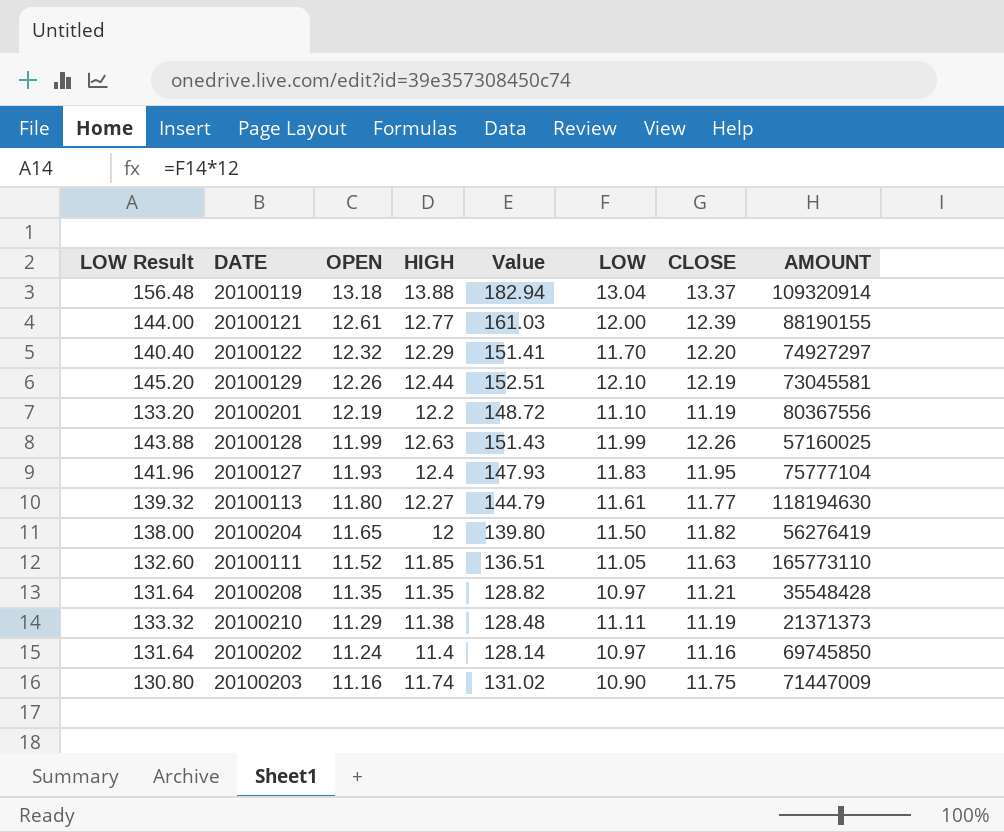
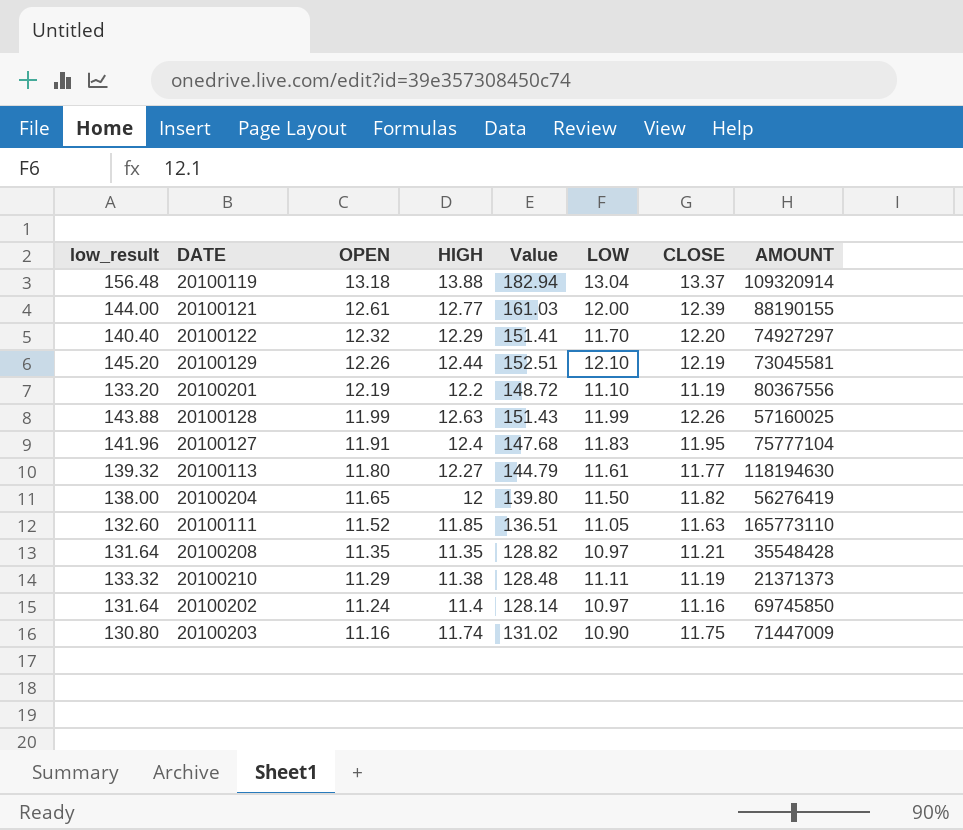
column name: LOW Result -> low_result
20100127 | OPEN: 11.93 -> 11.91
20100127 | Value: 147.93 -> 147.68

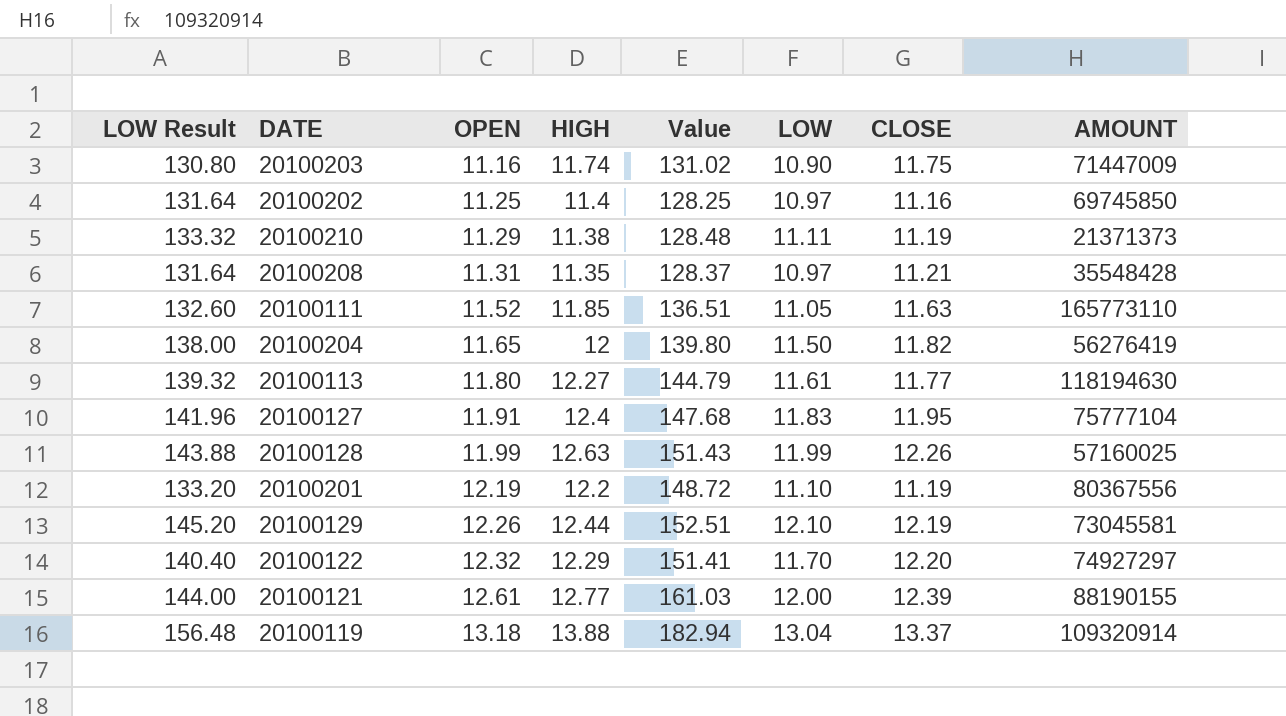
row order: OPEN descending -> OPEN ascending
column name: low_result -> LOW Result
20100202 | OPEN: 11.24 -> 11.25
20100202 | Value: 128.14 -> 128.25
20100208 | OPEN: 11.35 -> 11.31
20100208 | Value: 128.82 -> 128.37

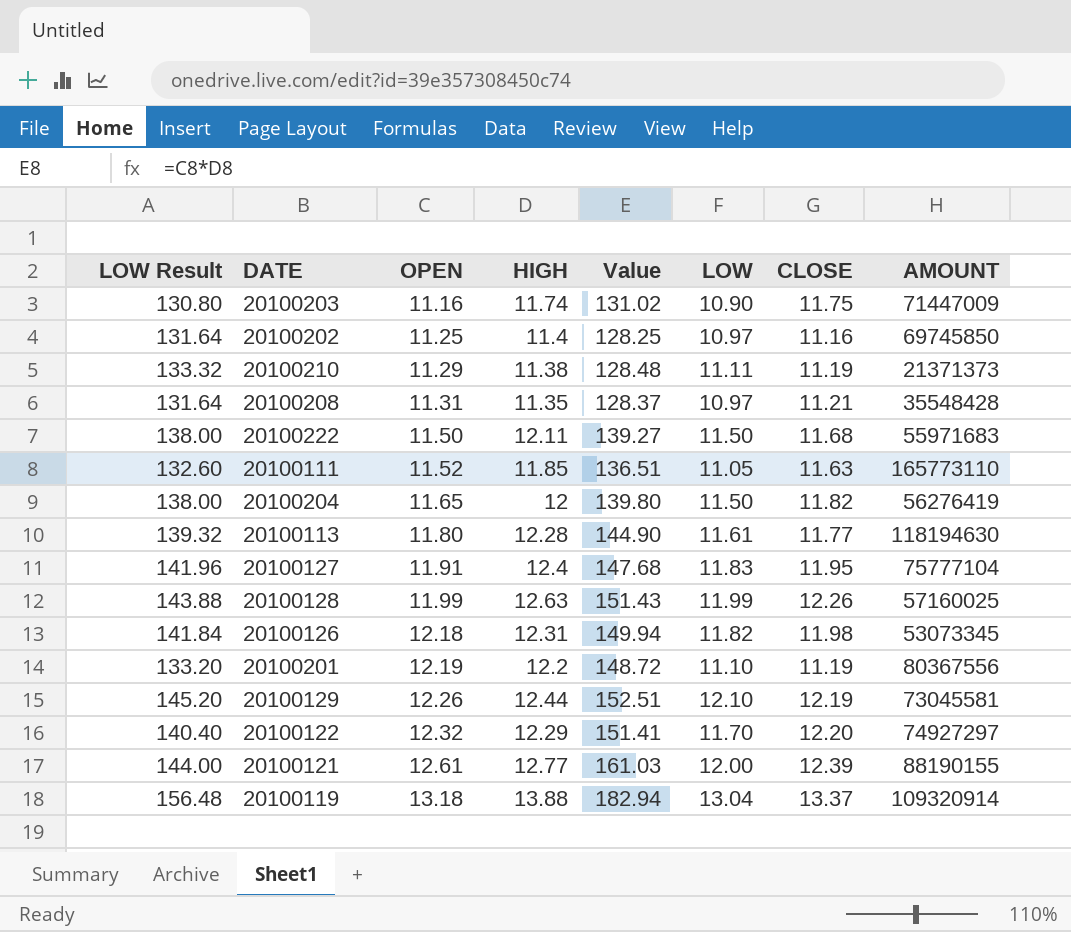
row 20100222: none -> 138.00 | 11.50 | 12.11 | 139.27 | 11.50 | 11.68 | 55971683
20100113 | HIGH: 12.27 -> 12.28
20100113 | Value: 144.79 -> 144.90
row 20100126: none -> 141.84 | 12.18 | 12.31 | 149.94 | 11.82 | 11.98 | 53073345

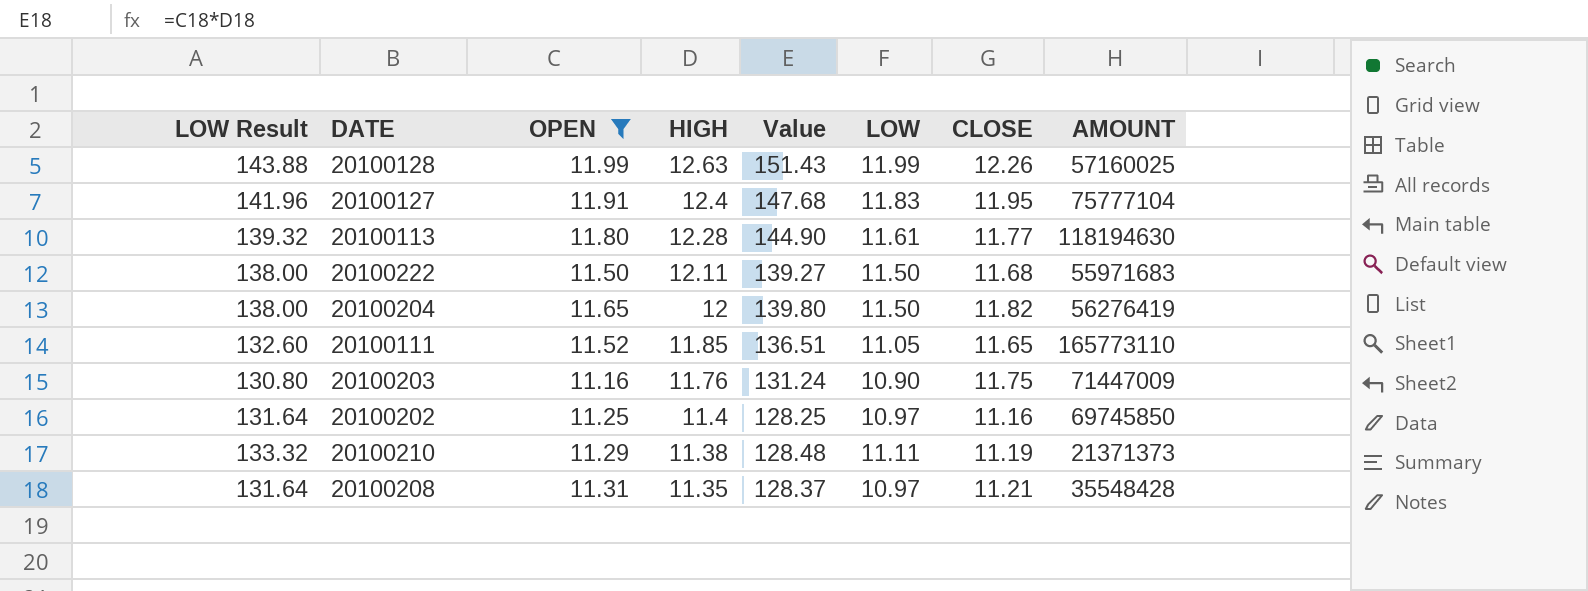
filter: none -> OPEN <= 11.99
row order: OPEN ascending -> HIGH descending
20100111 | CLOSE: 11.63 -> 11.65
20100203 | HIGH: 11.74 -> 11.76
20100203 | Value: 131.02 -> 131.24

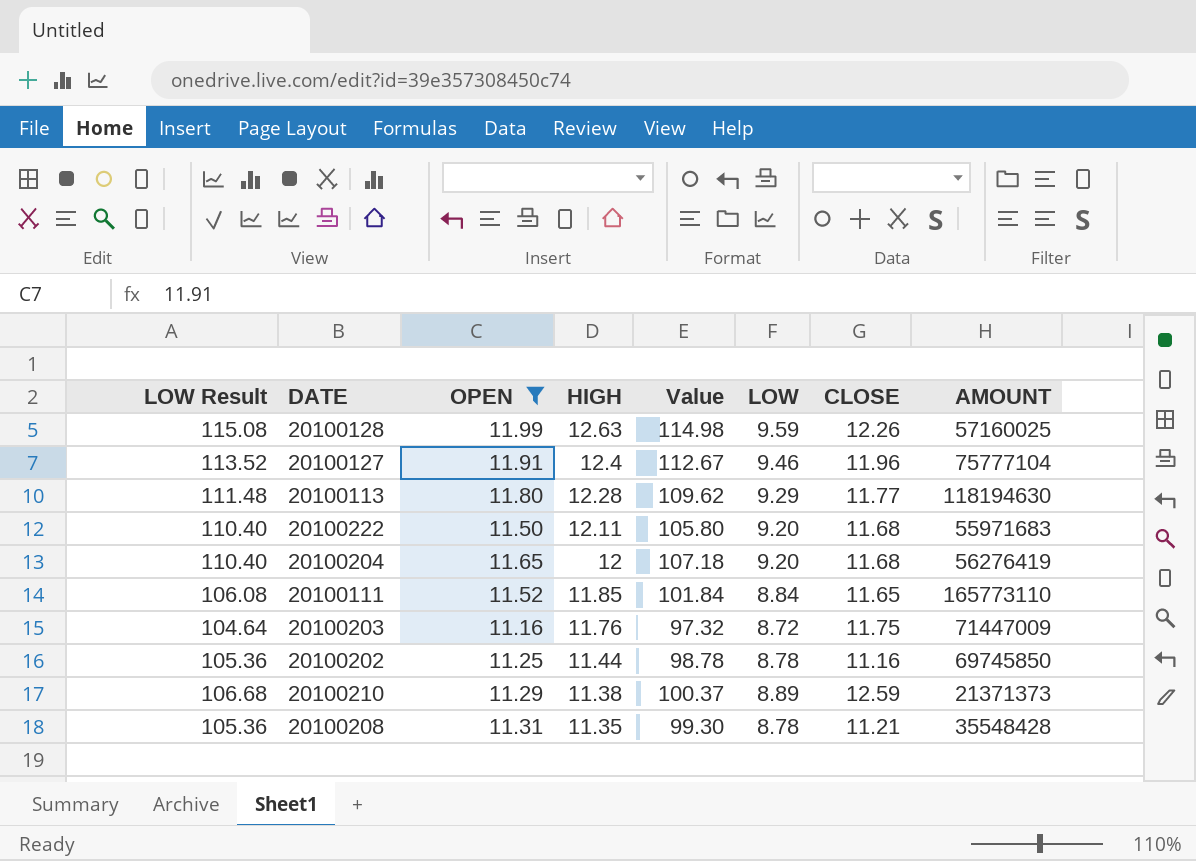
column Value | formula: [OPEN] * [HIGH] -> [OPEN] * [LOW]
20100128 | LOW Result: 143.88 -> 115.08
20100128 | LOW: 11.99 -> 9.59
20100127 | LOW Result: 141.96 -> 113.52
20100127 | LOW: 11.83 -> 9.46
20100127 | CLOSE: 11.95 -> 11.96
20100113 | LOW Result: 139.32 -> 111.48
20100113 | LOW: 11.61 -> 9.29
20100222 | LOW Result: 138.00 -> 110.40
20100222 | LOW: 11.50 -> 9.20
20100204 | LOW Result: 138.00 -> 110.40
20100204 | LOW: 11.50 -> 9.20
20100204 | CLOSE: 11.82 -> 11.68
20100111 | LOW Result: 132.60 -> 106.08
20100111 | LOW: 11.05 -> 8.84
20100203 | LOW Result: 130.80 -> 104.64
20100203 | LOW: 10.90 -> 8.72
20100202 | LOW Result: 131.64 -> 105.36
20100202 | HIGH: 11.4 -> 11.44
20100202 | LOW: 10.97 -> 8.78
20100210 | LOW Result: 133.32 -> 106.68
20100210 | LOW: 11.11 -> 8.89
20100210 | CLOSE: 11.19 -> 12.59
20100208 | LOW Result: 131.64 -> 105.36
20100208 | LOW: 10.97 -> 8.78

